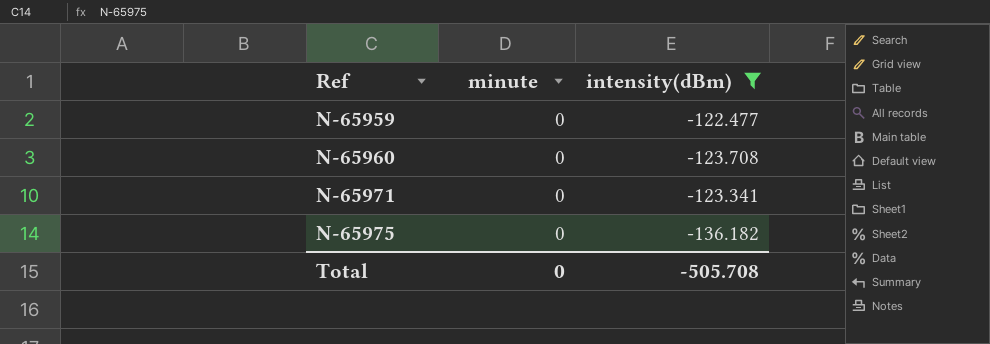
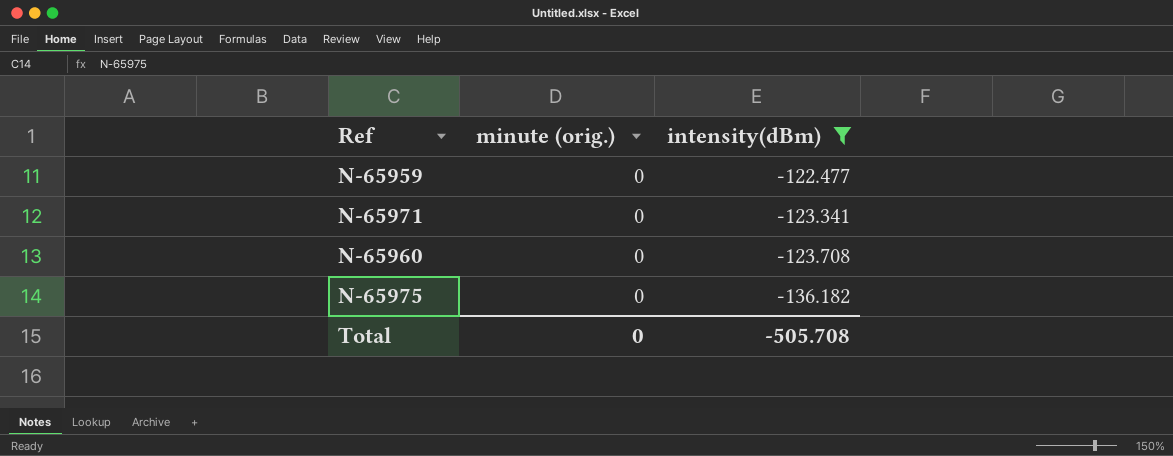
row order: Ref ascending -> intensity(dBm) descending
column name: minute -> minute (orig.)

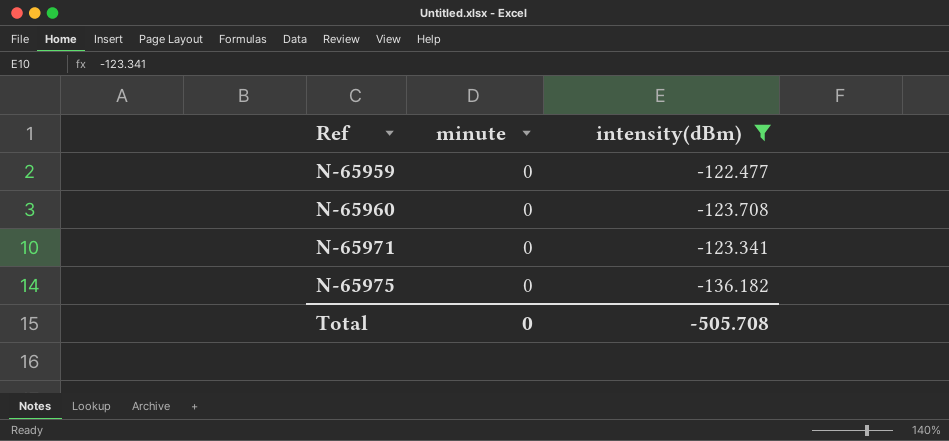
row order: intensity(dBm) descending -> Ref ascending
column name: minute (orig.) -> minute

